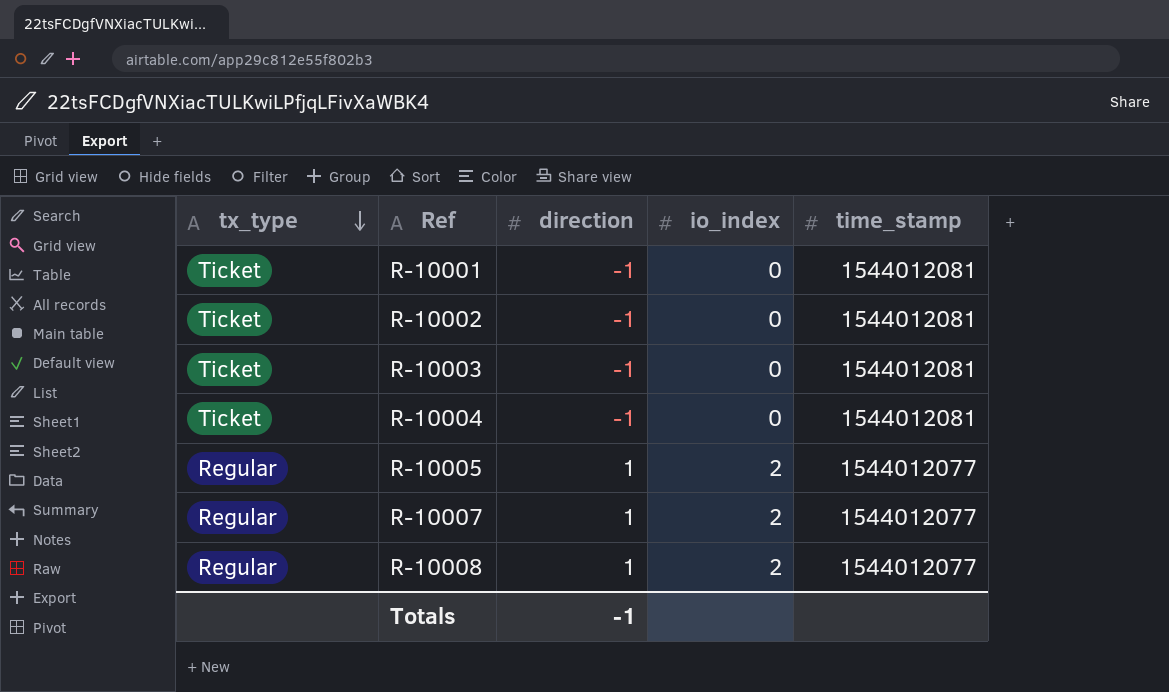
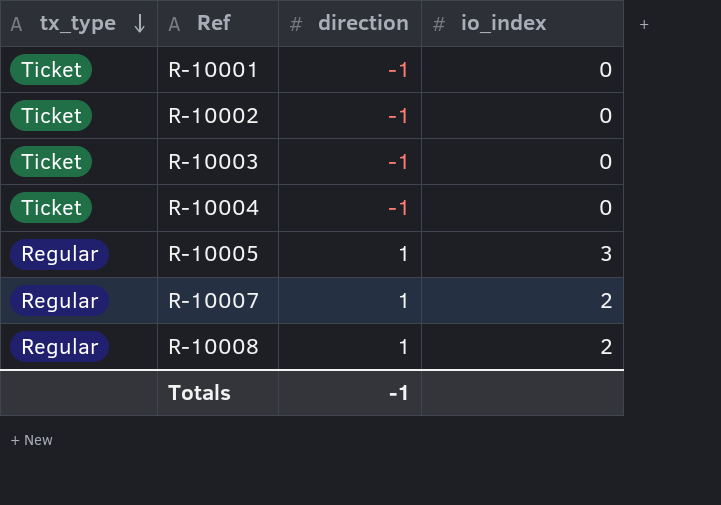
column time_stamp | position: 5 -> none
R-10005 | io_index: 2 -> 3

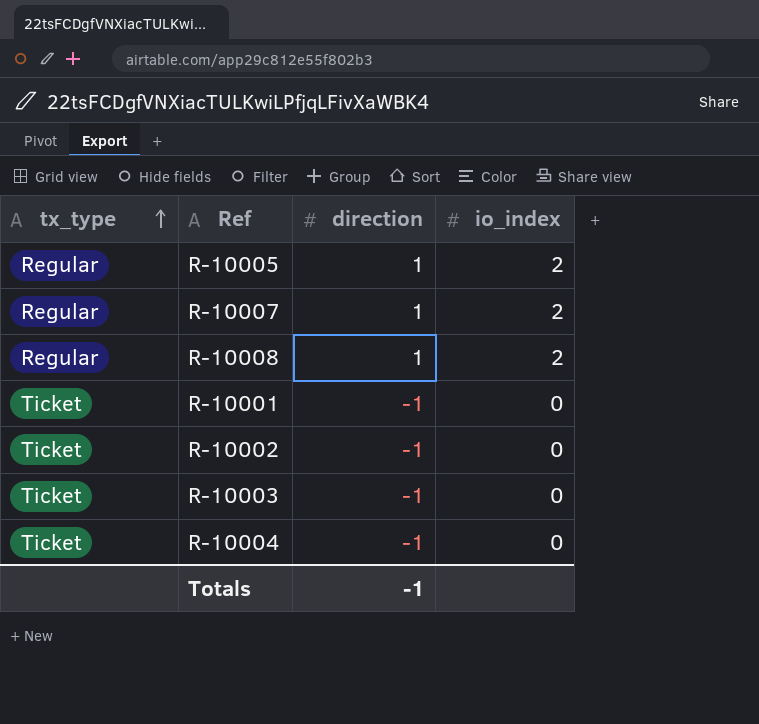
row order: tx_type descending -> tx_type ascending
R-10005 | io_index: 3 -> 2

